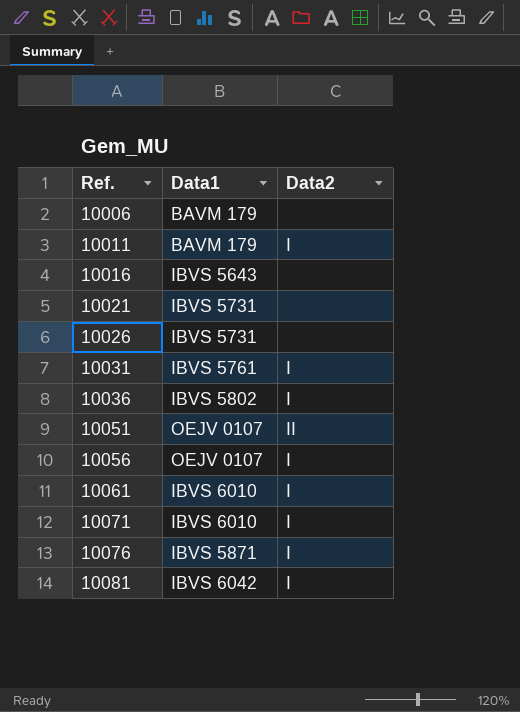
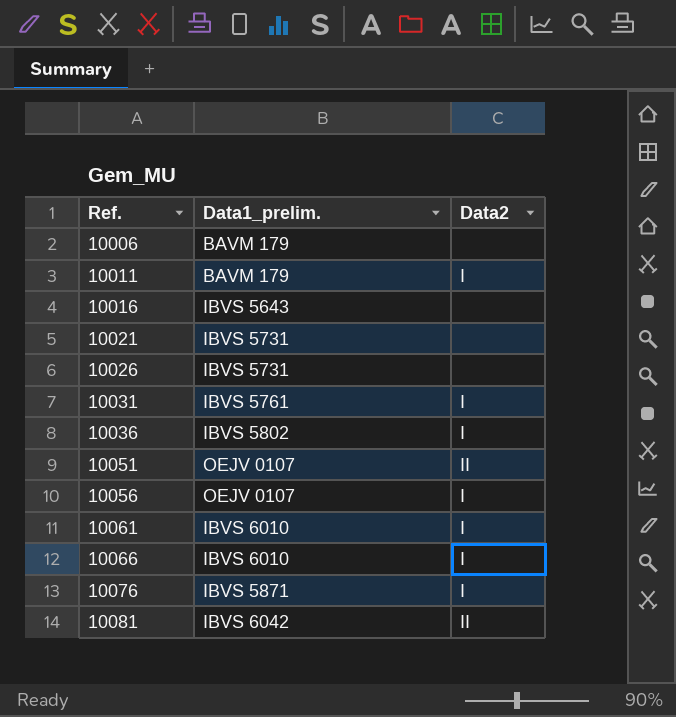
column name: Data1 -> Data1_prelim.
row 10071: IBVS 6010 | I -> none
row 10066: none -> IBVS 6010 | I
10081 | Data2: I -> II

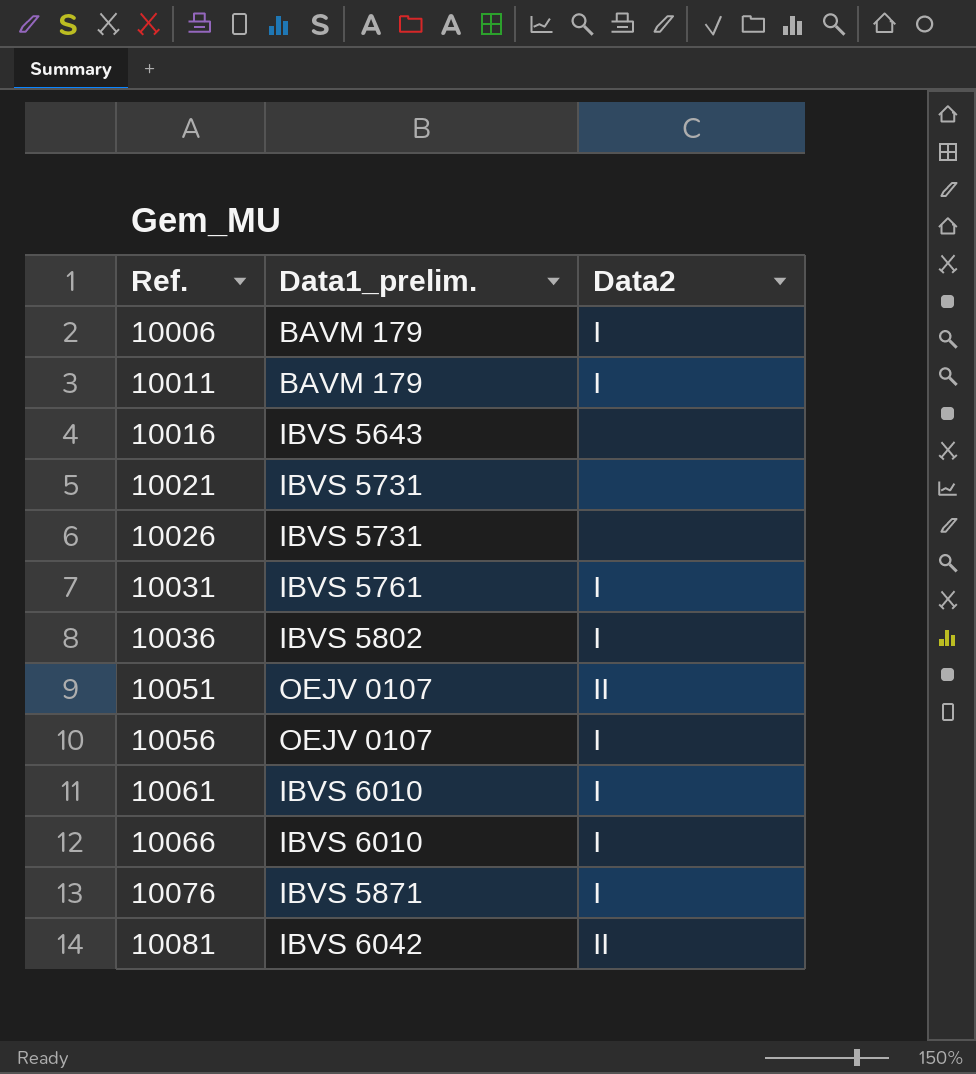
10006 | Data2: none -> I

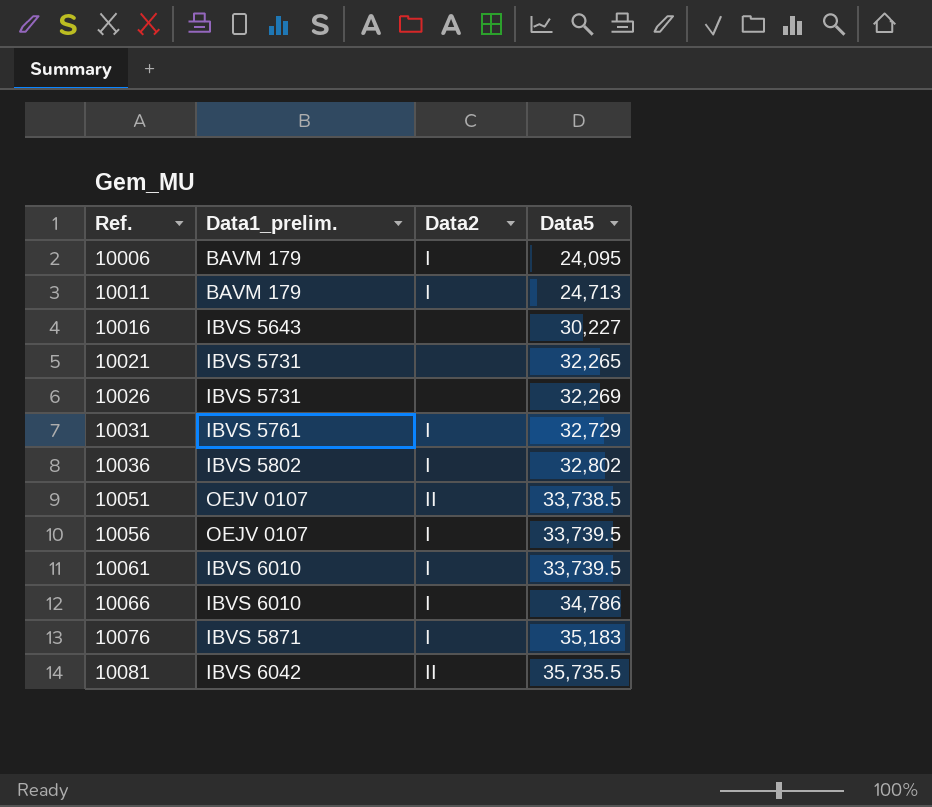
column Data5 | position: none -> 4

